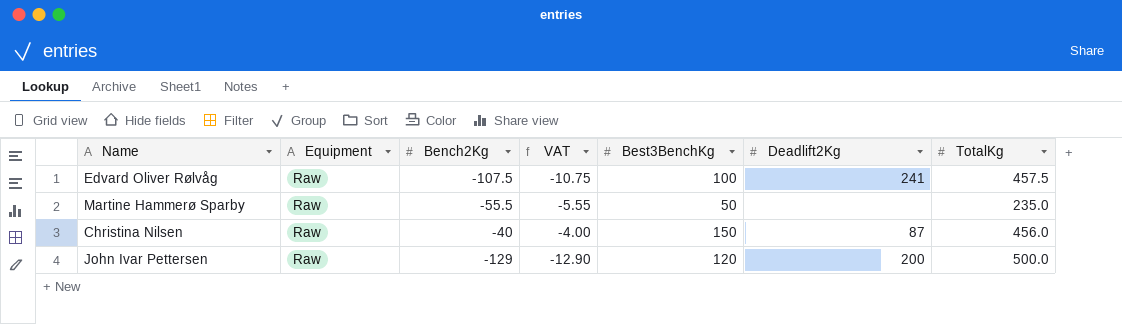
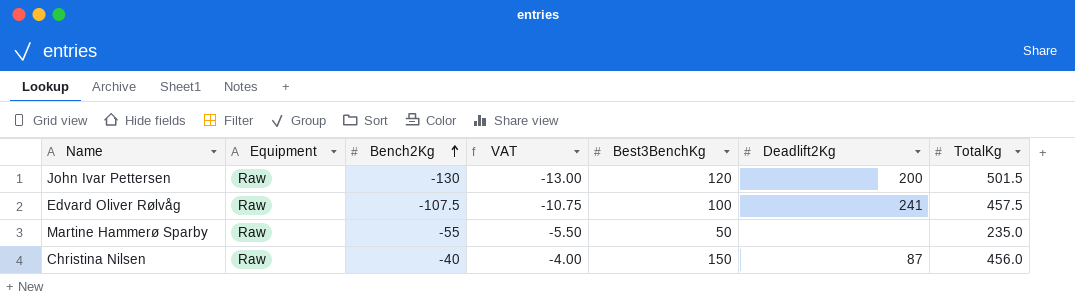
row order: none -> Bench2Kg ascending
John Ivar Pettersen | Bench2Kg: -129 -> -130
John Ivar Pettersen | VAT: -12.90 -> -13.00
John Ivar Pettersen | TotalKg: 500.0 -> 501.5
Martine Hammerø Sparby | Bench2Kg: -55.5 -> -55
Martine Hammerø Sparby | VAT: -5.55 -> -5.50

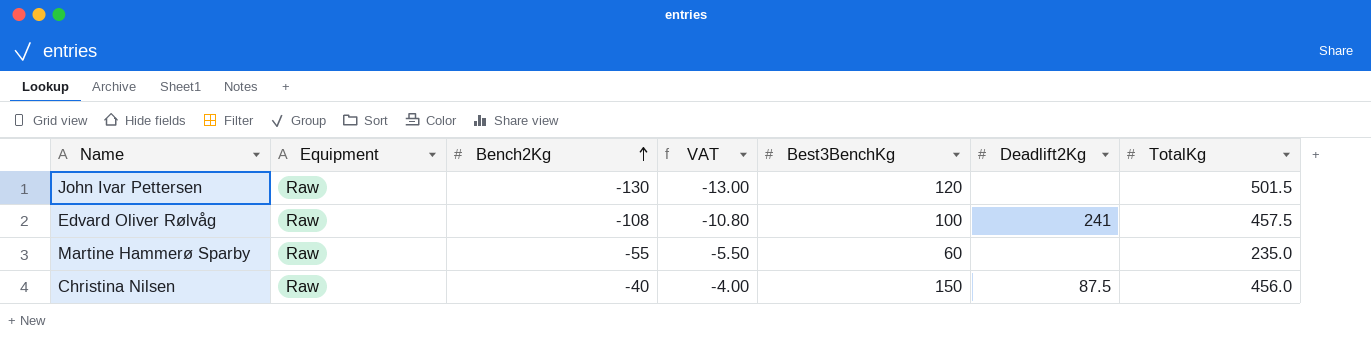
John Ivar Pettersen | Deadlift2Kg: 200 -> none
Edvard Oliver Rølvåg | Bench2Kg: -107.5 -> -108
Edvard Oliver Rølvåg | VAT: -10.75 -> -10.80
Martine Hammerø Sparby | Best3BenchKg: 50 -> 60
Christina Nilsen | Deadlift2Kg: 87 -> 87.5

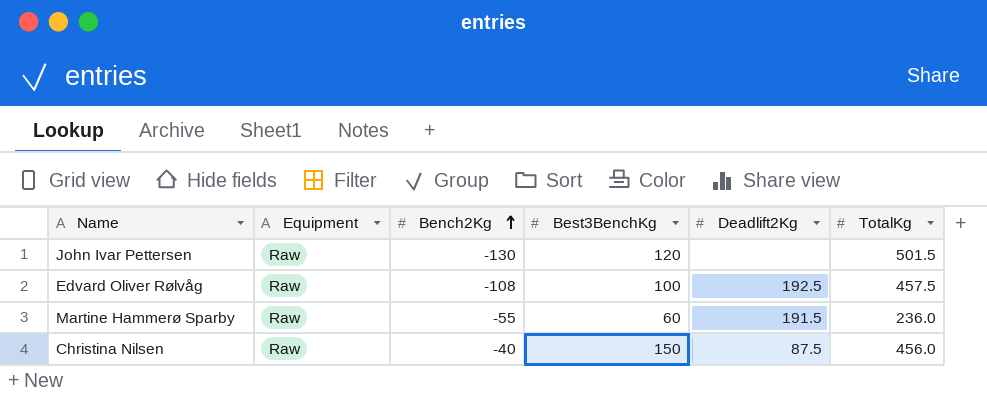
column VAT | formula: [Bench2Kg] * 0.1 -> none
Edvard Oliver Rølvåg | Deadlift2Kg: 241 -> 192.5
Martine Hammerø Sparby | Deadlift2Kg: none -> 191.5
Martine Hammerø Sparby | TotalKg: 235.0 -> 236.0

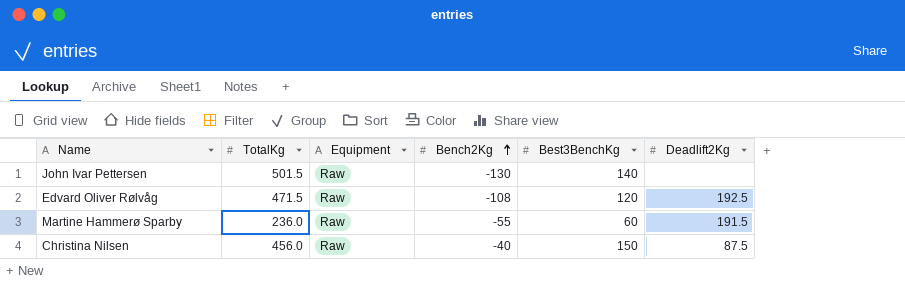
column TotalKg | position: 6 -> 2
John Ivar Pettersen | Best3BenchKg: 120 -> 140
Edvard Oliver Rølvåg | TotalKg: 457.5 -> 471.5
Edvard Oliver Rølvåg | Best3BenchKg: 100 -> 120

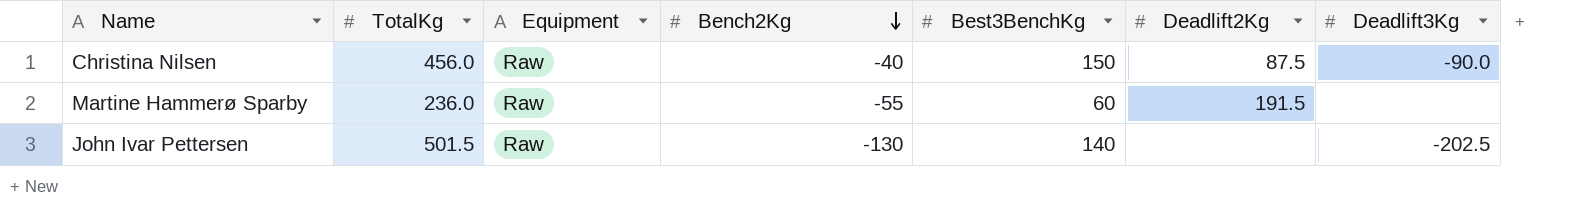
row order: Bench2Kg ascending -> Bench2Kg descending
column Deadlift3Kg | position: none -> 7
row Edvard Oliver Rølvåg: 471.5 | Raw | -108 | 120 | 192.5 -> none

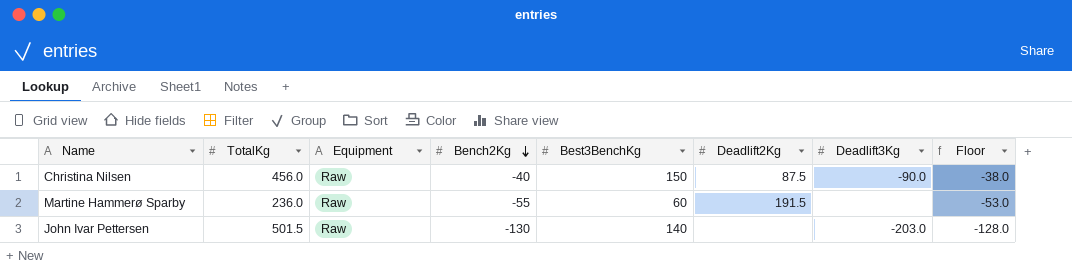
column Floor | formula: none -> [Bench2Kg] + 2
John Ivar Pettersen | Deadlift3Kg: -202.5 -> -203.0

